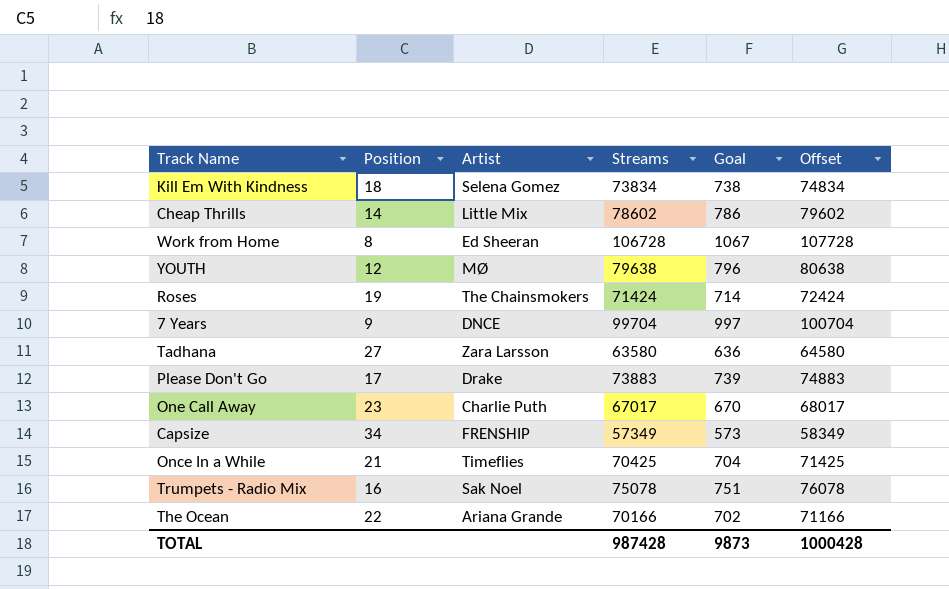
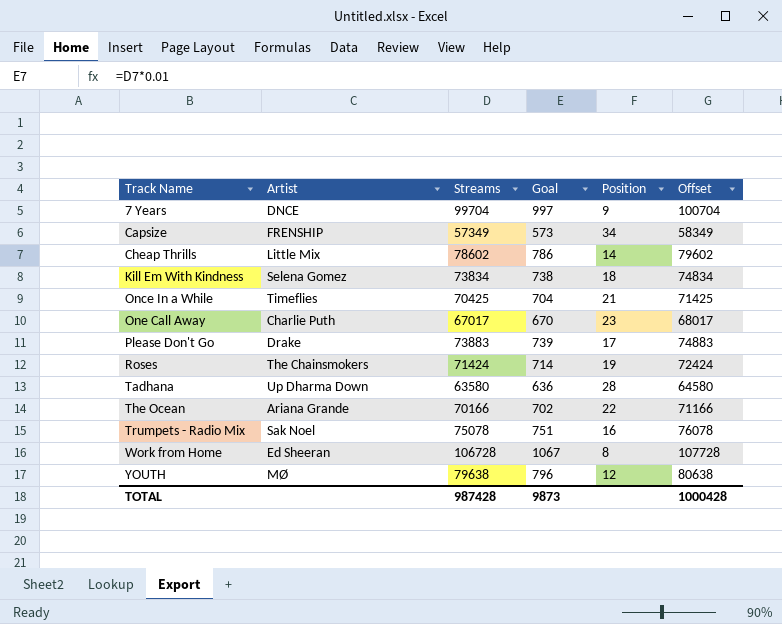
row order: none -> Track Name ascending
column Position | position: 2 -> 5
Tadhana | Artist: Zara Larsson -> Up Dharma Down
Tadhana | Position: 27 -> 28

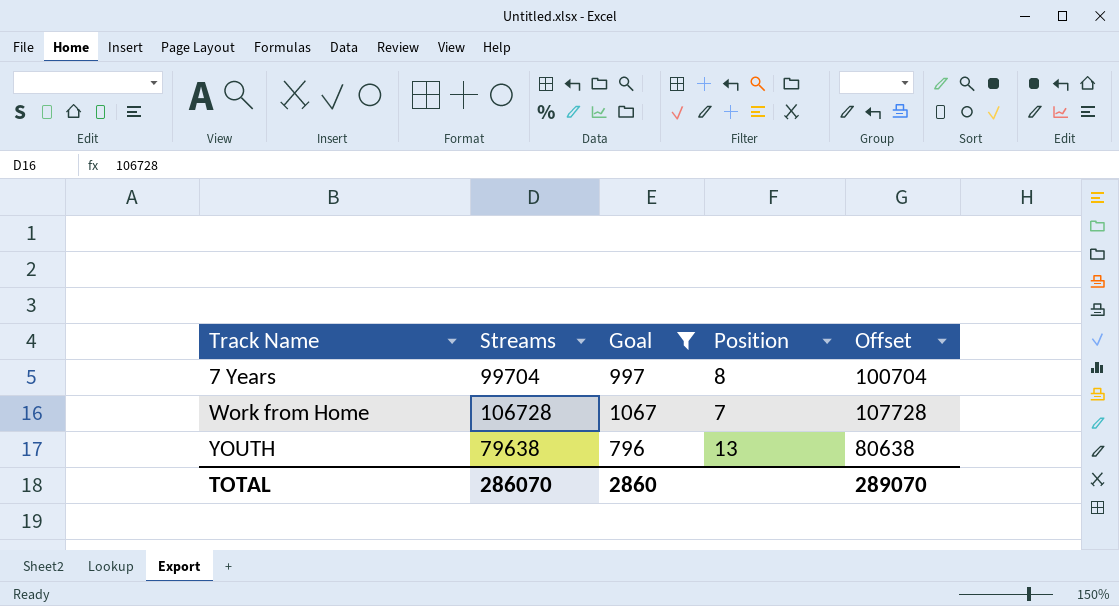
filter: none -> Goal >= 796
column Artist | position: 2 -> none
7 Years | Position: 9 -> 8
Work from Home | Position: 8 -> 7
YOUTH | Position: 12 -> 13
TOTAL | Streams: 987428 -> 286070
TOTAL | Goal: 9873 -> 2860
TOTAL | Offset: 1000428 -> 289070

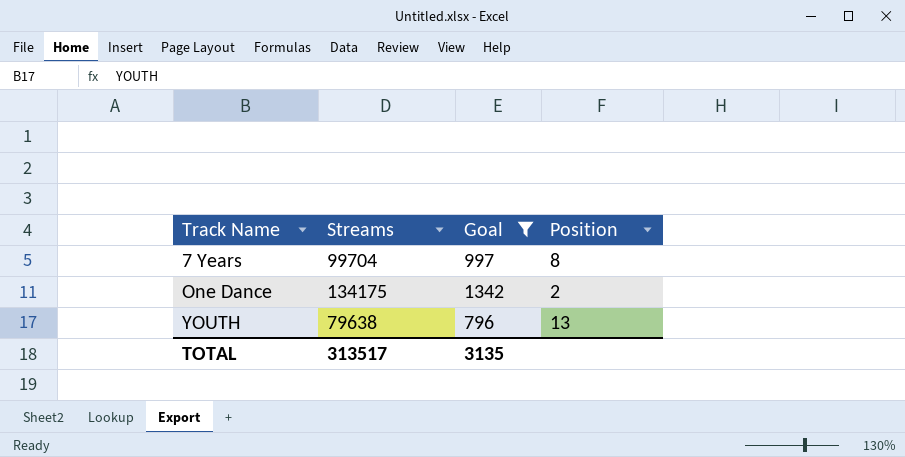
column Offset | formula: [Streams] + 1000 -> none
row Work from Home: 106728 | 1067 | 7 | 107728 -> none
row One Dance: none -> 134175 | 1342 | 2
TOTAL | Streams: 286070 -> 313517
TOTAL | Goal: 2860 -> 3135

